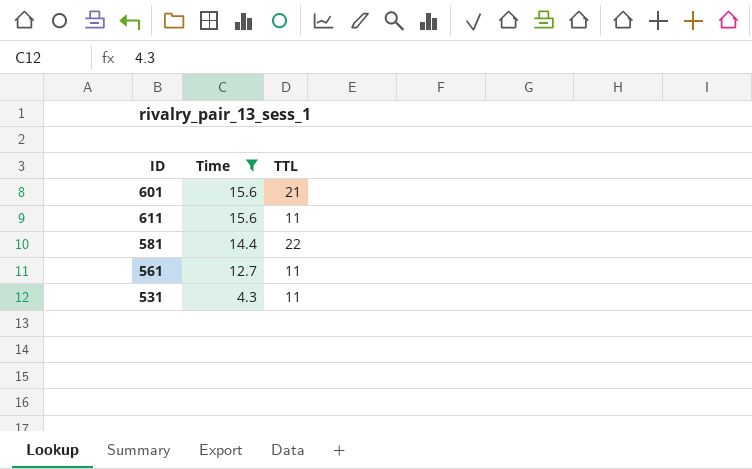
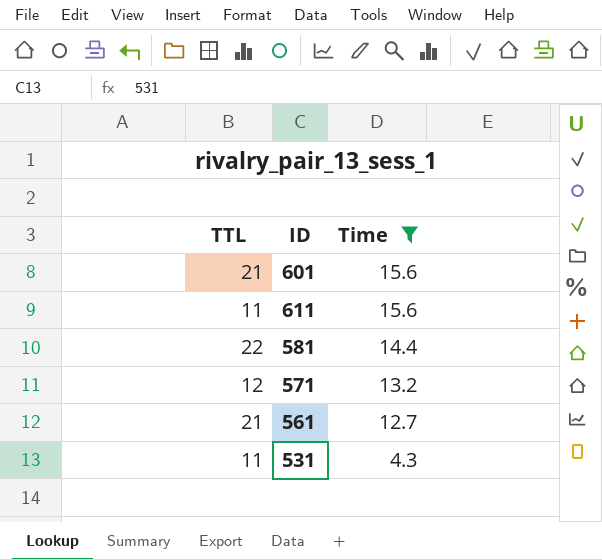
column TTL | position: 3 -> 1
row 571: none -> 12 | 13.2
561 | TTL: 11 -> 21

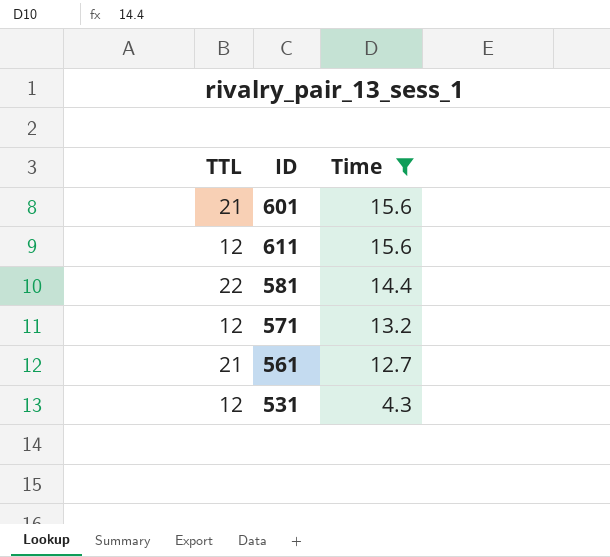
611 | TTL: 11 -> 12
531 | TTL: 11 -> 12

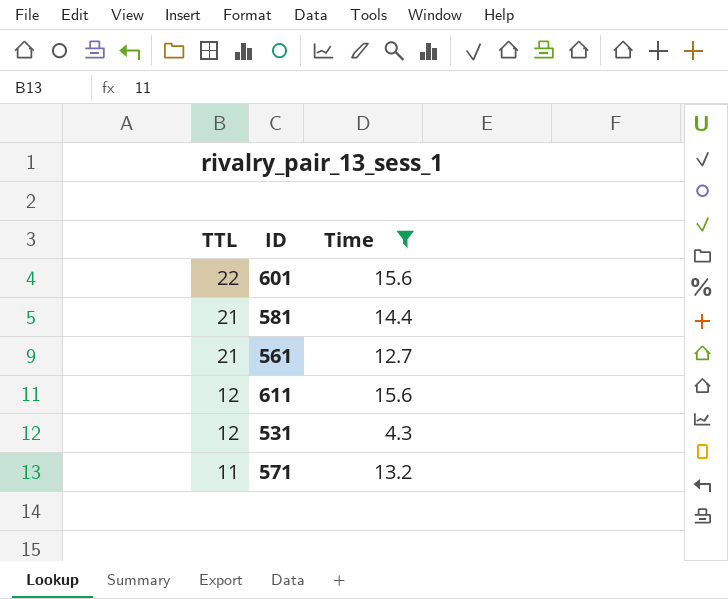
row order: Time descending -> TTL descending
601 | TTL: 21 -> 22
581 | TTL: 22 -> 21
571 | TTL: 12 -> 11

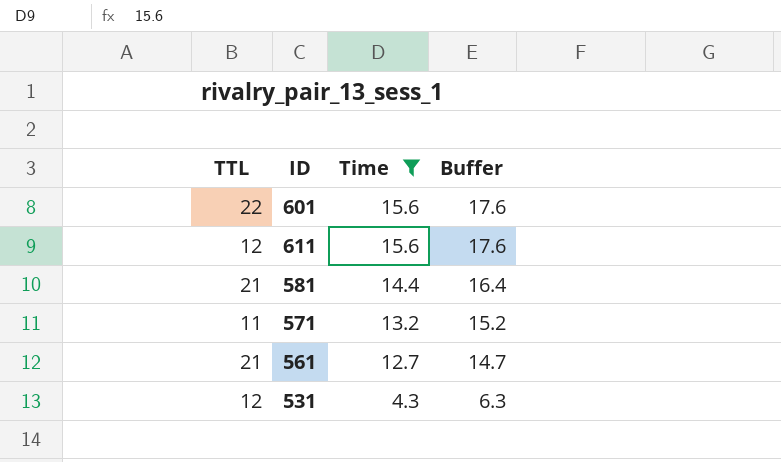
row order: TTL descending -> Time descending
column Buffer | formula: none -> [Time] + 2

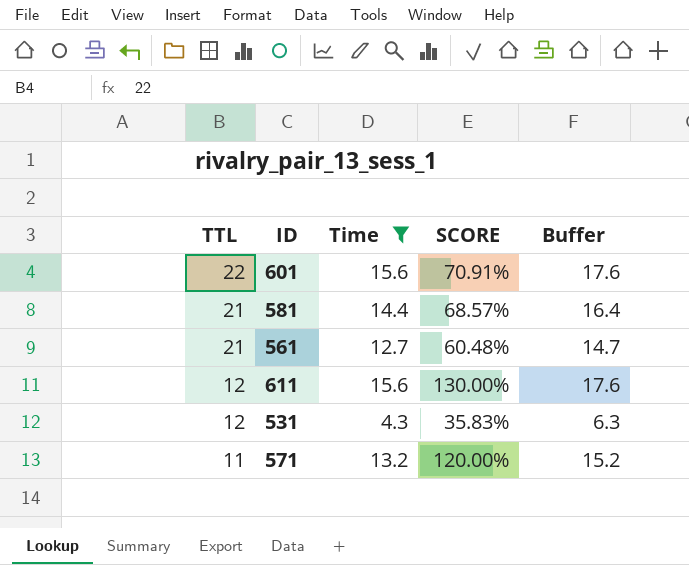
row order: Time descending -> TTL descending
column SCORE | formula: none -> [Time] / [TTL]

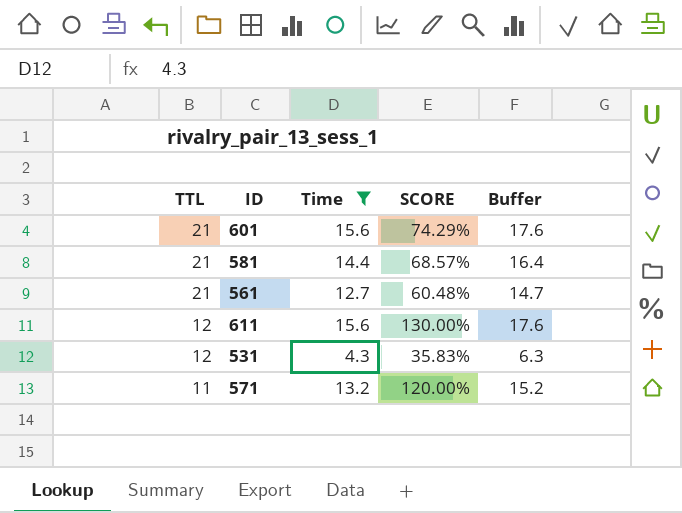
601 | TTL: 22 -> 21
601 | SCORE: 70.91% -> 74.29%

